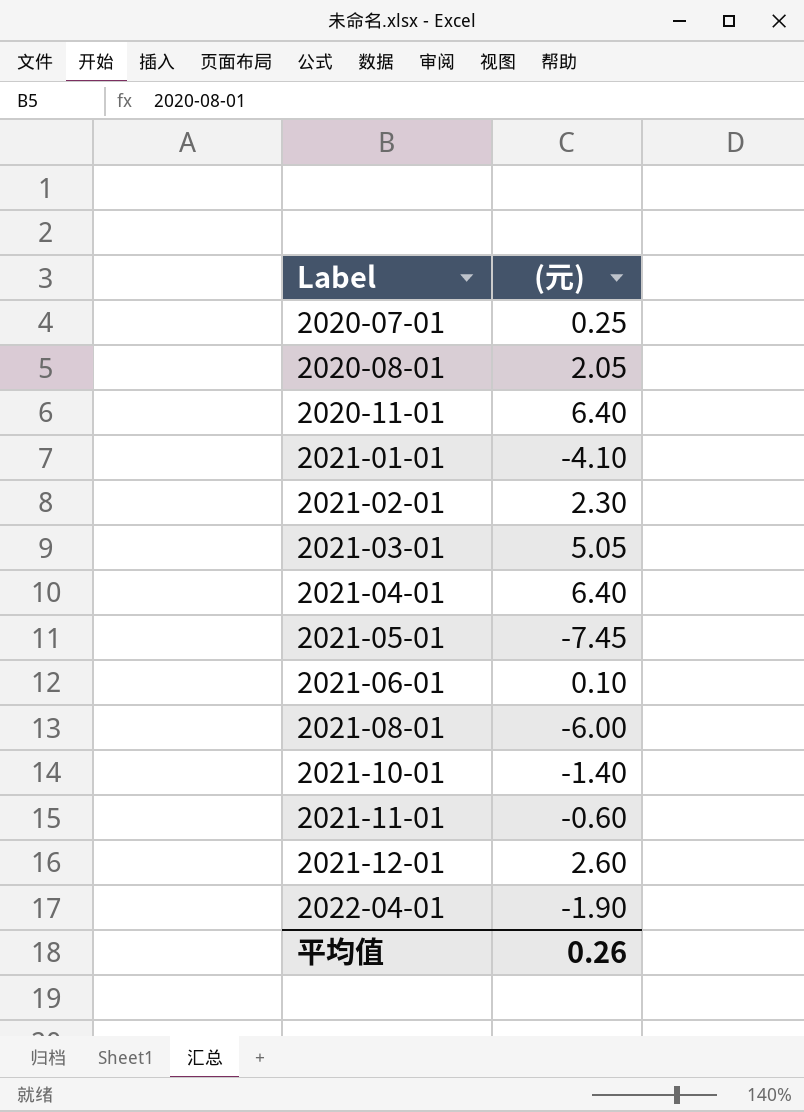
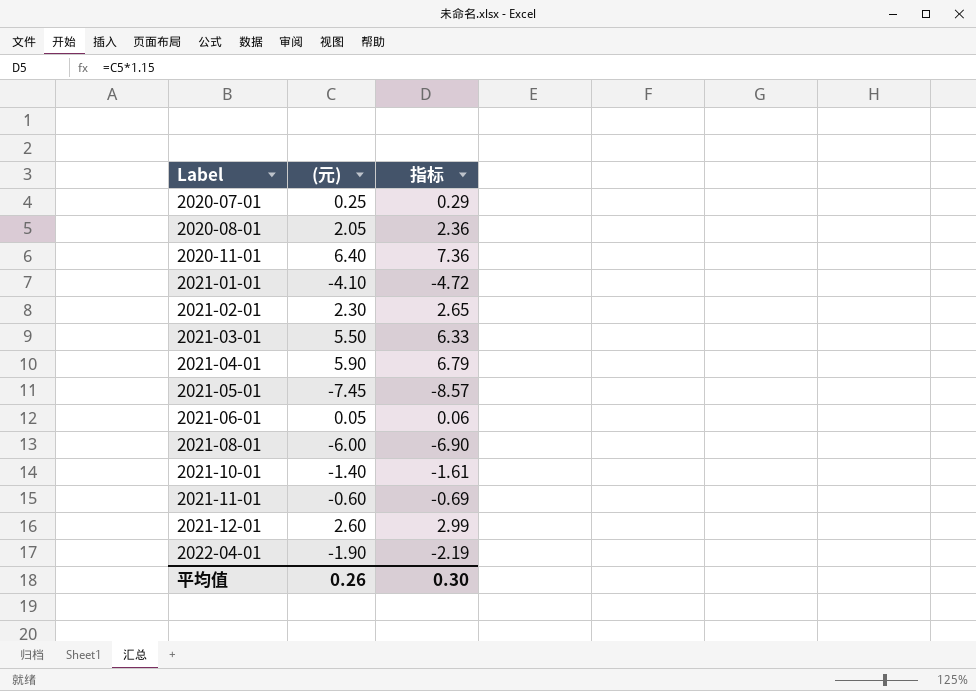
column 指标 | formula: none -> [(元)] * 1.15
2021-03-01 | (元): 5.05 -> 5.50
2021-04-01 | (元): 6.40 -> 5.90
2021-06-01 | (元): 0.10 -> 0.05

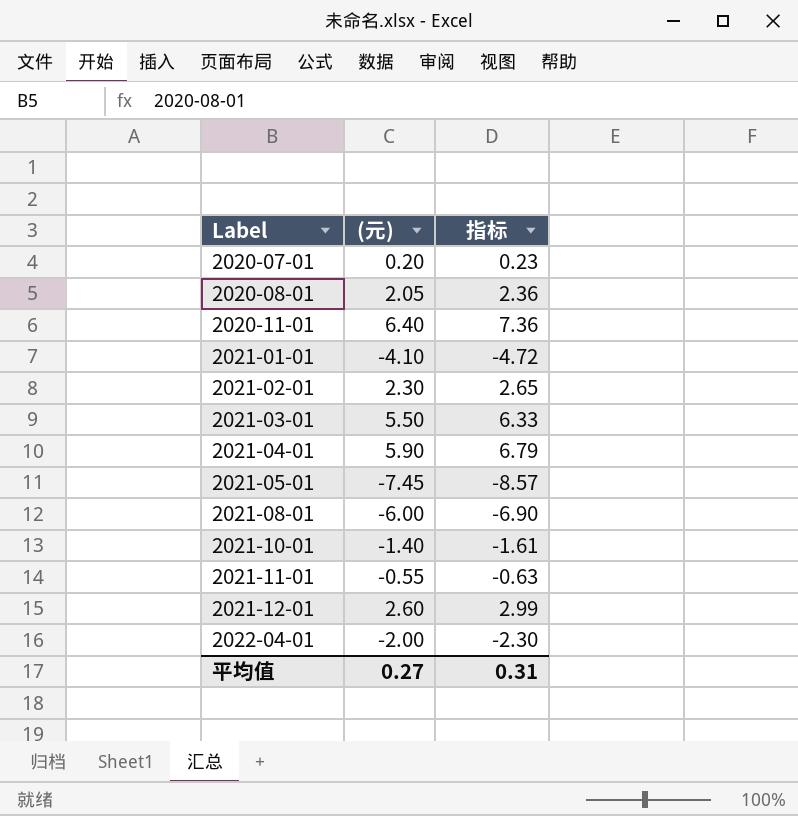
row 2021-06-01: 0.05 | 0.06 -> none
2020-07-01 | (元): 0.25 -> 0.20
2020-07-01 | 指标: 0.29 -> 0.23
2021-11-01 | (元): -0.60 -> -0.55
2021-11-01 | 指标: -0.69 -> -0.63
2022-04-01 | (元): -1.90 -> -2.00
2022-04-01 | 指标: -2.19 -> -2.30
平均值 | (元): 0.26 -> 0.27
平均值 | 指标: 0.30 -> 0.31

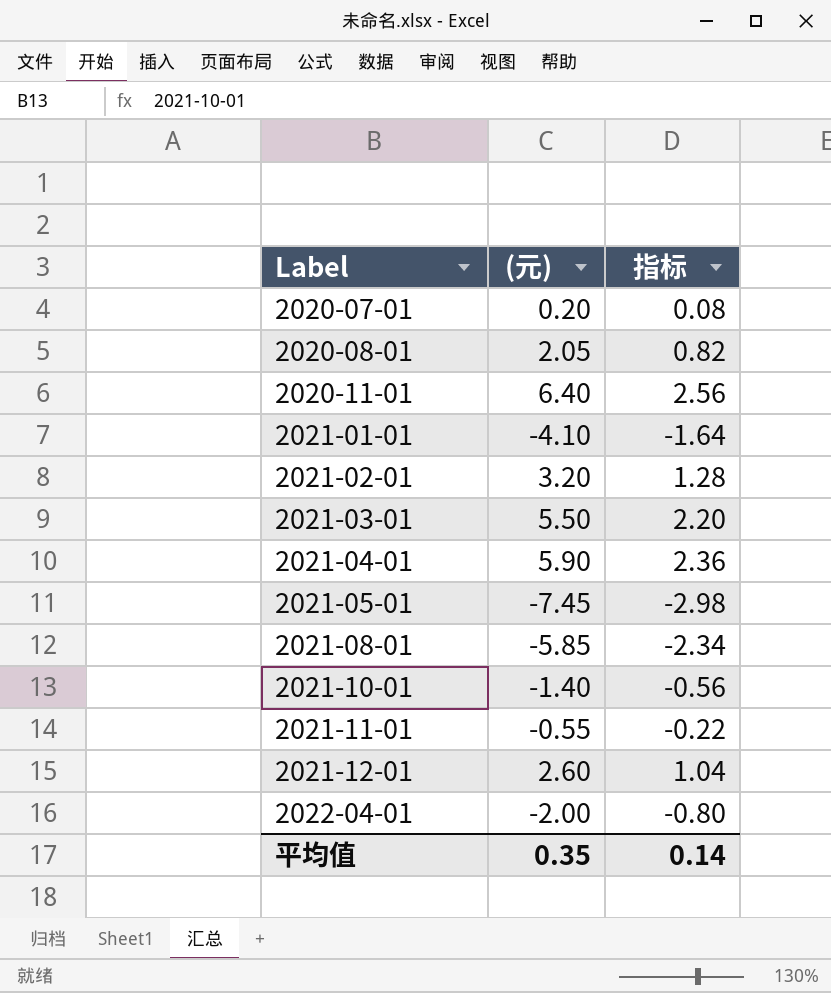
column 指标 | formula: [(元)] * 1.15 -> [(元)] * 0.4
2021-02-01 | (元): 2.30 -> 3.20
2021-08-01 | (元): -6.00 -> -5.85
平均值 | (元): 0.27 -> 0.35
平均值 | 指标: 0.31 -> 0.14

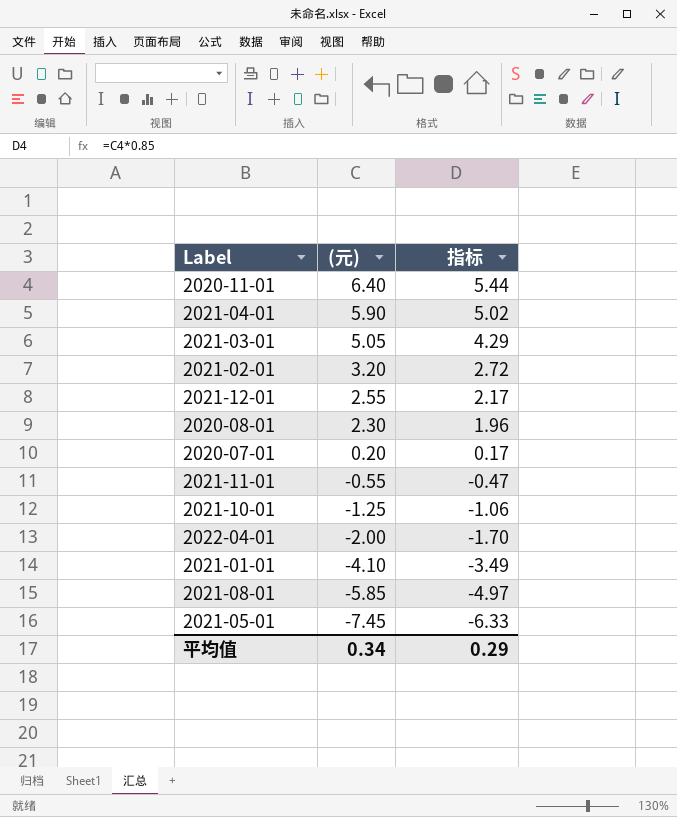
row order: Label ascending -> (元) descending
column 指标 | formula: [(元)] * 0.4 -> [(元)] * 0.85
2021-03-01 | (元): 5.50 -> 5.05
2021-12-01 | (元): 2.60 -> 2.55
2020-08-01 | (元): 2.05 -> 2.30
2021-10-01 | (元): -1.40 -> -1.25
平均值 | (元): 0.35 -> 0.34
平均值 | 指标: 0.14 -> 0.29

